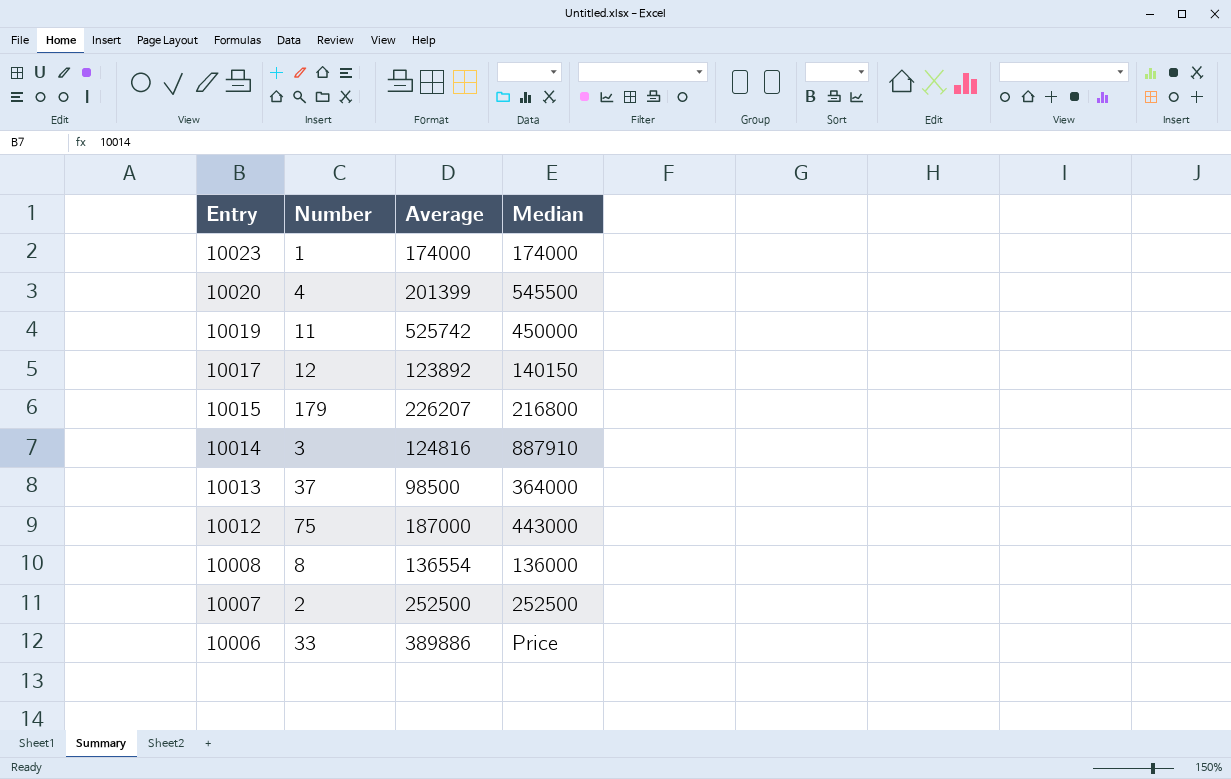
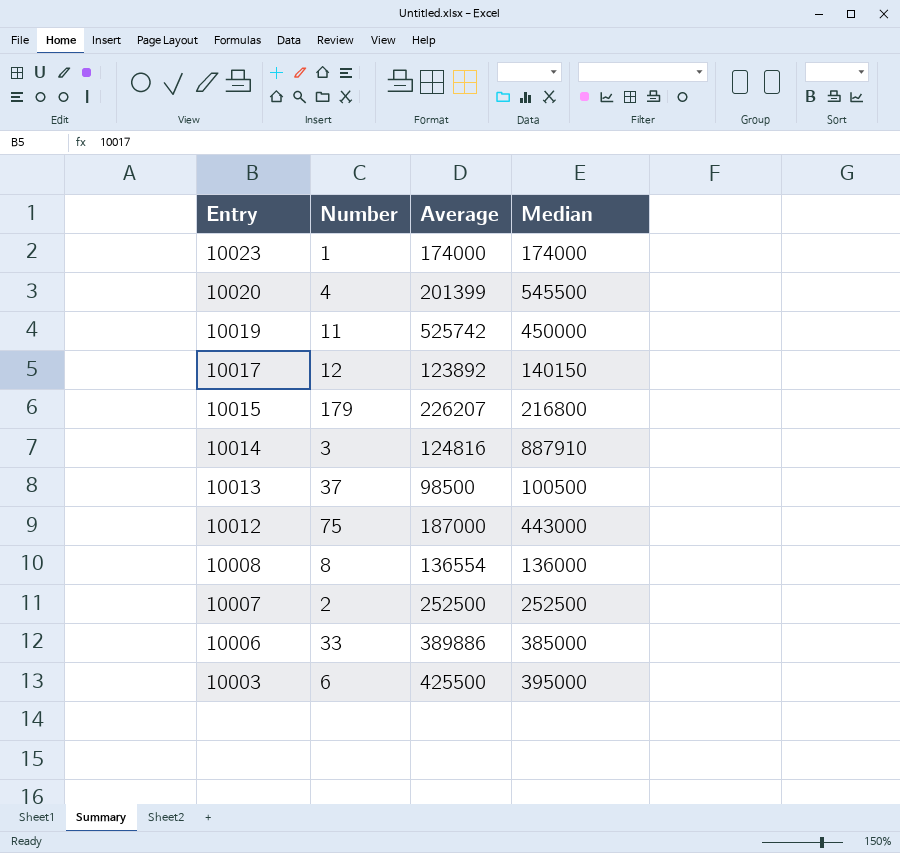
10013 | Median: 364000 -> 100500
10006 | Median: Price -> 385000
row 10003: none -> 6 | 425500 | 395000

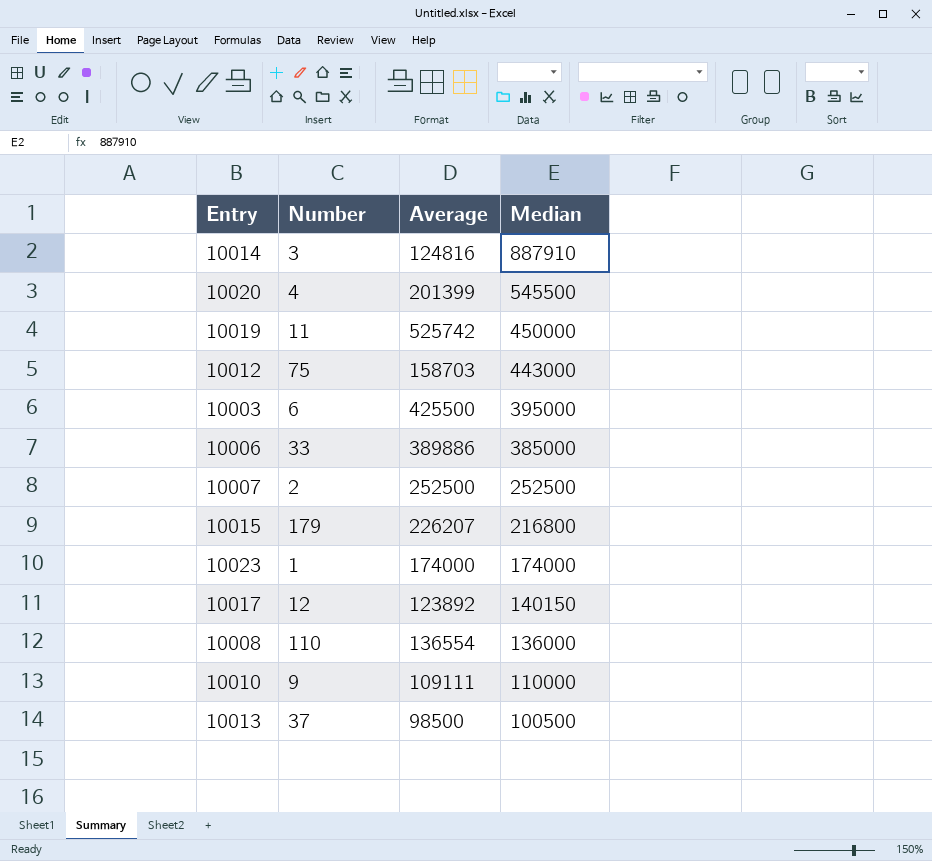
row order: Entry descending -> Median descending
10012 | Average: 187000 -> 158703
10008 | Number: 8 -> 110
row 10010: none -> 9 | 109111 | 110000

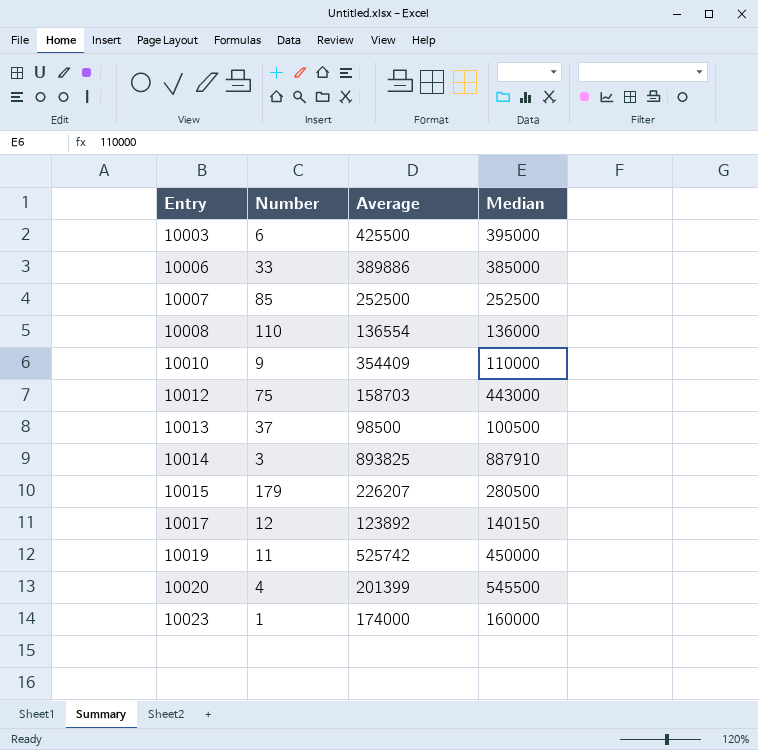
row order: Median descending -> Entry ascending
10007 | Number: 2 -> 85
10010 | Average: 109111 -> 354409
10014 | Average: 124816 -> 893825
10015 | Median: 216800 -> 280500
10023 | Median: 174000 -> 160000

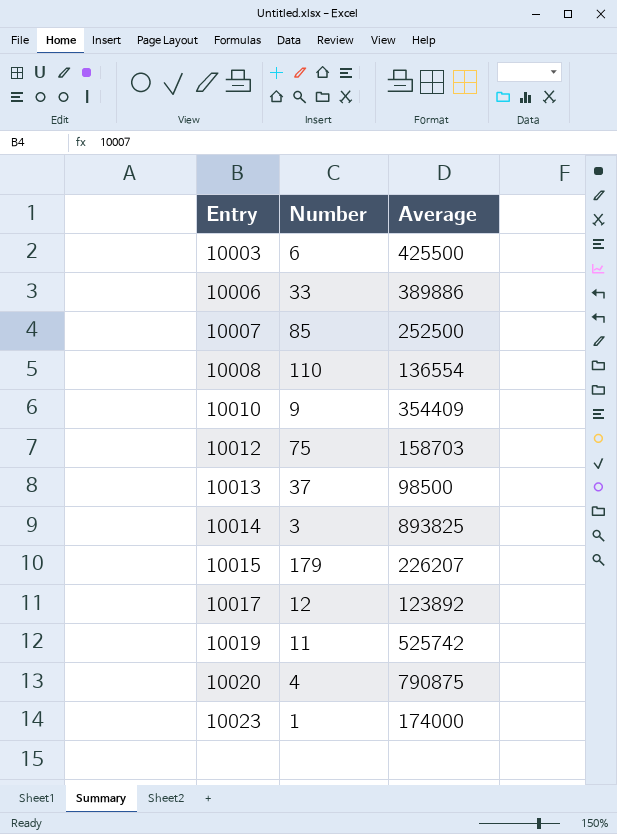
column Median | position: 4 -> none
10020 | Average: 201399 -> 790875

